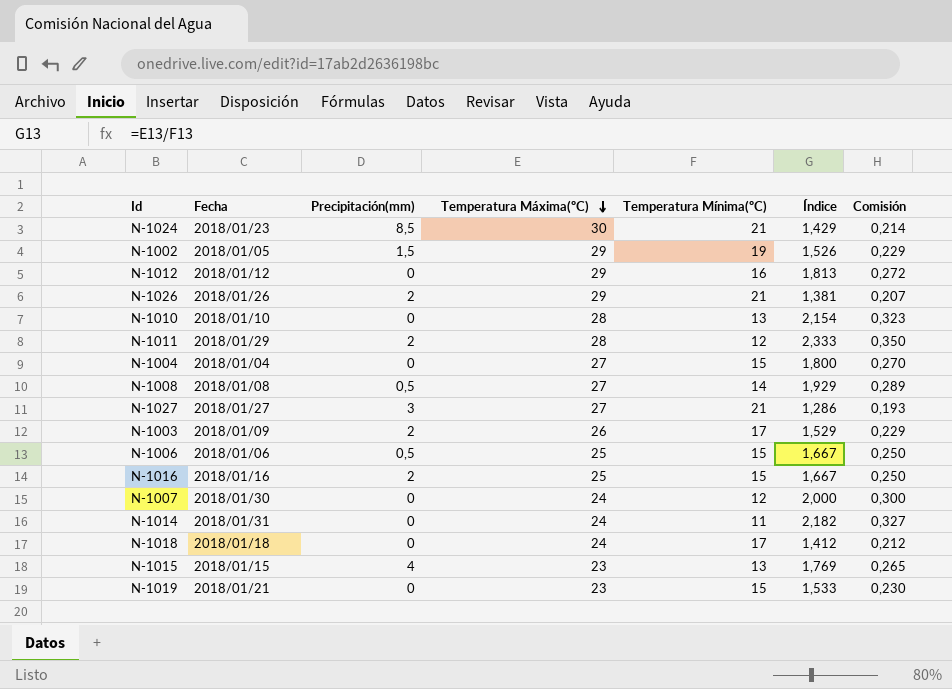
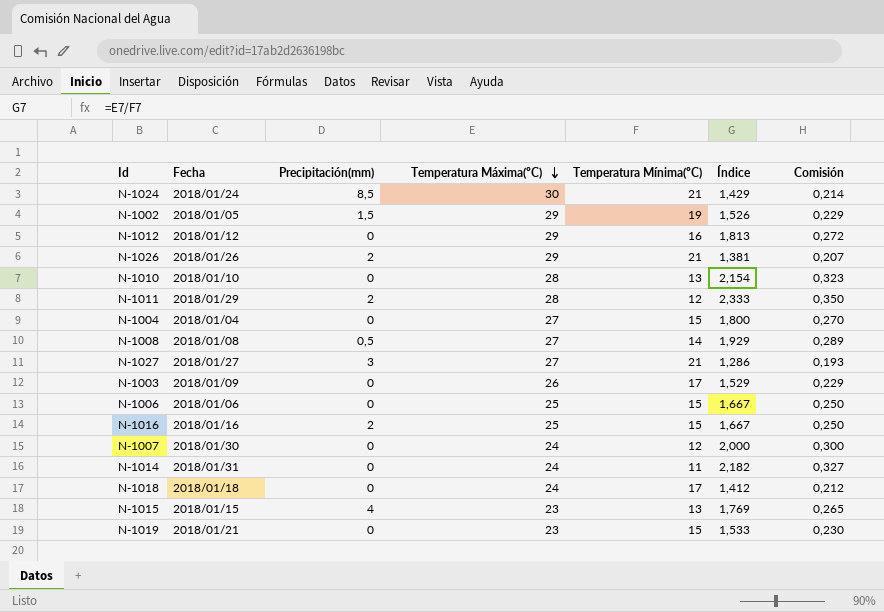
N-1024 | Fecha: 2018/01/23 -> 2018/01/24
N-1003 | Precipitación(mm): 2 -> 0
N-1006 | Precipitación(mm): 0,5 -> 0

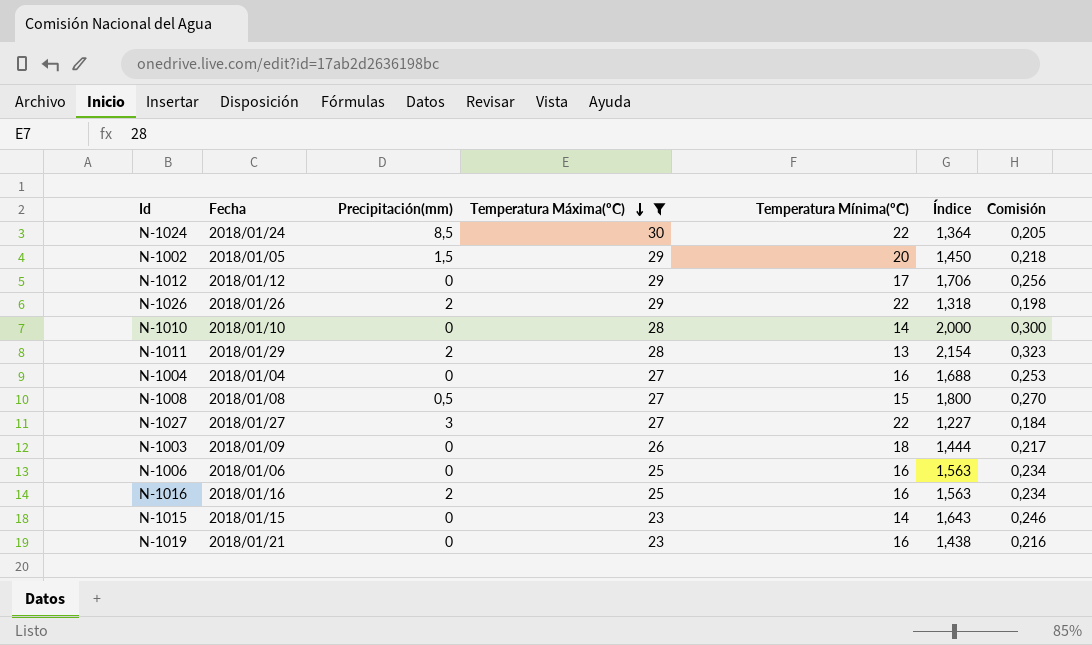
filter: none -> Temperatura Máxima(ºC) != 24
N-1024 | Temperatura Mínima(ºC): 21 -> 22
N-1024 | Índice: 1,429 -> 1,364
N-1024 | Comisión: 0,214 -> 0,205
N-1002 | Temperatura Mínima(ºC): 19 -> 20
N-1002 | Índice: 1,526 -> 1,450
N-1002 | Comisión: 0,229 -> 0,218
N-1012 | Temperatura Mínima(ºC): 16 -> 17
N-1012 | Índice: 1,813 -> 1,706
N-1012 | Comisión: 0,272 -> 0,256
N-1026 | Temperatura Mínima(ºC): 21 -> 22
N-1026 | Índice: 1,381 -> 1,318
N-1026 | Comisión: 0,207 -> 0,198
N-1010 | Temperatura Mínima(ºC): 13 -> 14
N-1010 | Índice: 2,154 -> 2,000
N-1010 | Comisión: 0,323 -> 0,300
N-1011 | Temperatura Mínima(ºC): 12 -> 13
N-1011 | Índice: 2,333 -> 2,154
N-1011 | Comisión: 0,350 -> 0,323
N-1004 | Temperatura Mínima(ºC): 15 -> 16
N-1004 | Índice: 1,800 -> 1,688
N-1004 | Comisión: 0,270 -> 0,253
N-1008 | Temperatura Mínima(ºC): 14 -> 15
N-1008 | Índice: 1,929 -> 1,800
N-1008 | Comisión: 0,289 -> 0,270
N-1027 | Temperatura Mínima(ºC): 21 -> 22
N-1027 | Índice: 1,286 -> 1,227
N-1027 | Comisión: 0,193 -> 0,184
N-1003 | Temperatura Mínima(ºC): 17 -> 18
N-1003 | Índice: 1,529 -> 1,444
N-1003 | Comisión: 0,229 -> 0,217
N-1006 | Temperatura Mínima(ºC): 15 -> 16
N-1006 | Índice: 1,667 -> 1,563
N-1006 | Comisión: 0,250 -> 0,234
N-1016 | Temperatura Mínima(ºC): 15 -> 16
N-1016 | Índice: 1,667 -> 1,563
N-1016 | Comisión: 0,250 -> 0,234
N-1015 | Precipitación(mm): 4 -> 0
N-1015 | Temperatura Mínima(ºC): 13 -> 14
N-1015 | Índice: 1,769 -> 1,643
N-1015 | Comisión: 0,265 -> 0,246
N-1019 | Temperatura Mínima(ºC): 15 -> 16
N-1019 | Índice: 1,533 -> 1,438
N-1019 | Comisión: 0,230 -> 0,216

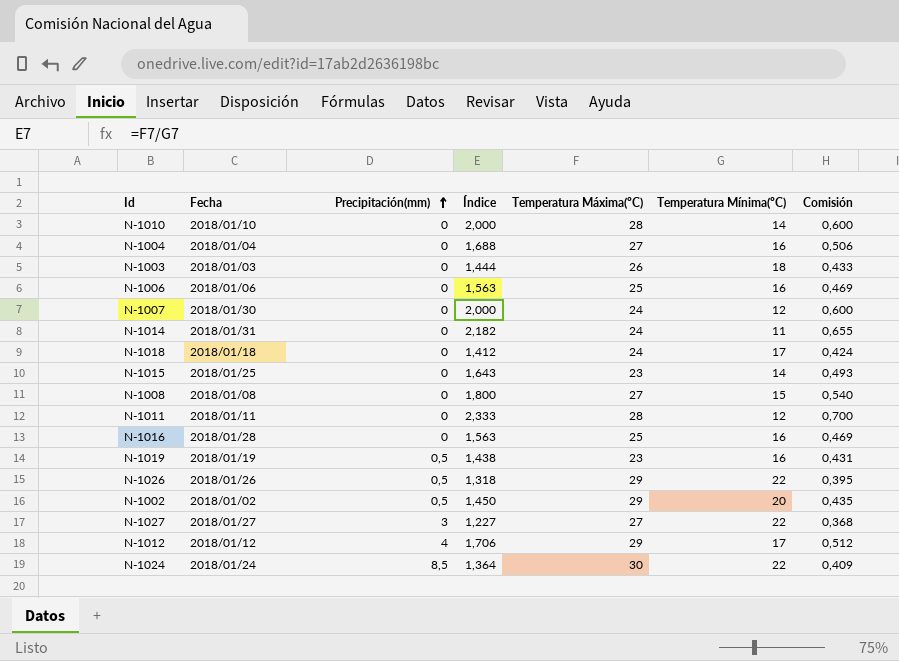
filter: Temperatura Máxima(ºC) != 24 -> none
row order: Temperatura Máxima(ºC) descending -> Precipitación(mm) ascending
column Índice | position: 6 -> 4
column Comisión | formula: [Índice] * 0,15 -> [Índice] * 0,3
N-1003 | Fecha: 2018/01/09 -> 2018/01/03
N-1015 | Fecha: 2018/01/15 -> 2018/01/25
N-1008 | Precipitación(mm): 0,5 -> 0
N-1011 | Fecha: 2018/01/29 -> 2018/01/11
N-1011 | Precipitación(mm): 2 -> 0
N-1011 | Índice: 2,154 -> 2,333
N-1011 | Temperatura Mínima(ºC): 13 -> 12
N-1016 | Fecha: 2018/01/16 -> 2018/01/28
N-1016 | Precipitación(mm): 2 -> 0
N-1019 | Fecha: 2018/01/21 -> 2018/01/19
N-1019 | Precipitación(mm): 0 -> 0,5
N-1026 | Precipitación(mm): 2 -> 0,5
N-1002 | Fecha: 2018/01/05 -> 2018/01/02
N-1002 | Precipitación(mm): 1,5 -> 0,5
N-1012 | Precipitación(mm): 0 -> 4

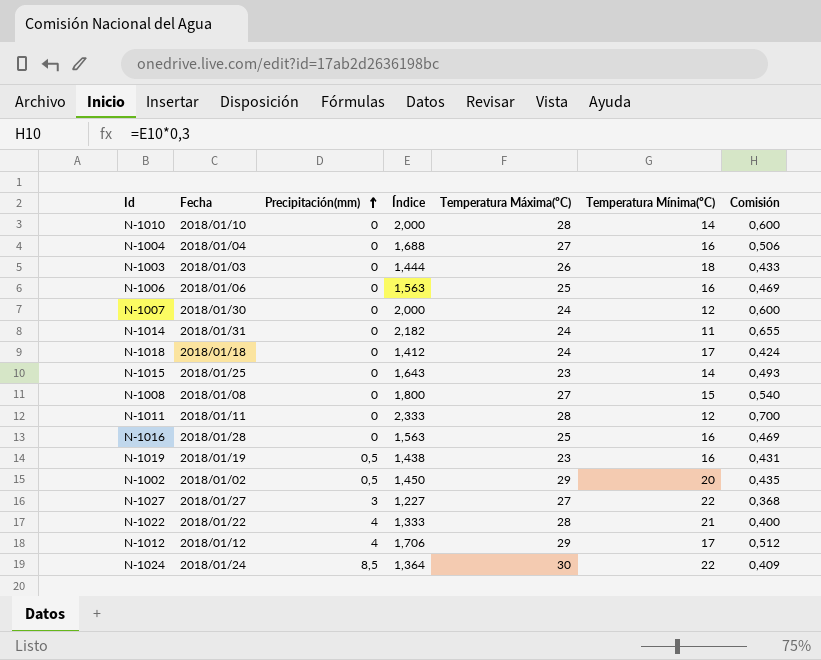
row N-1026: 2018/01/26 | 0,5 | 1,318 | 29 | 22 | 0,395 -> none
row N-1022: none -> 2018/01/22 | 4 | 1,333 | 28 | 21 | 0,400

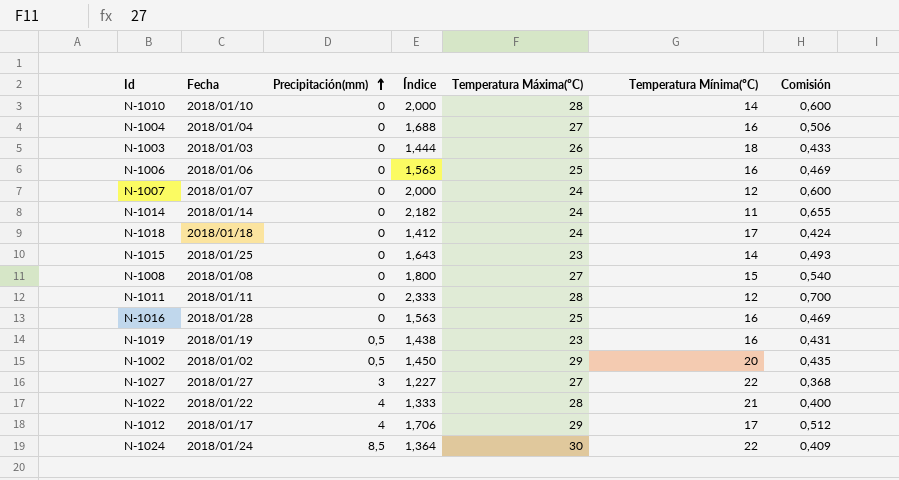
N-1007 | Fecha: 2018/01/30 -> 2018/01/07
N-1014 | Fecha: 2018/01/31 -> 2018/01/14
N-1012 | Fecha: 2018/01/12 -> 2018/01/17

